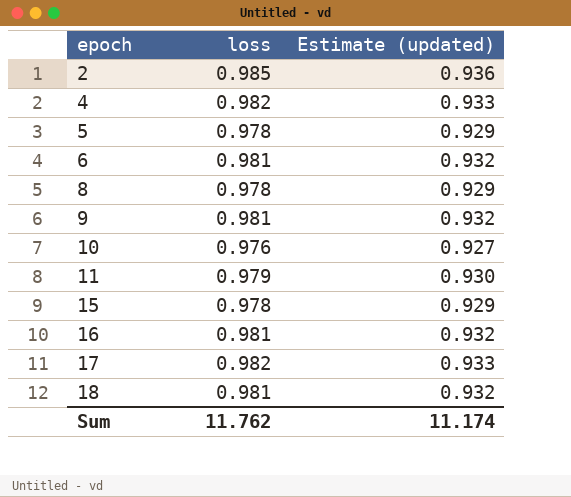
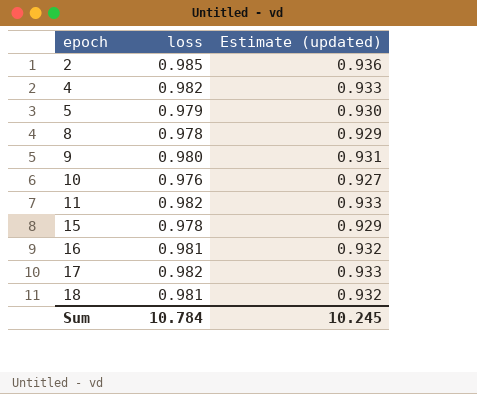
row 6: 0.981 | 0.932 -> none
5 | loss: 0.978 -> 0.979
5 | Estimate (updated): 0.929 -> 0.930
9 | loss: 0.981 -> 0.980
9 | Estimate (updated): 0.932 -> 0.931
11 | loss: 0.979 -> 0.982
11 | Estimate (updated): 0.930 -> 0.933
Sum | loss: 11.762 -> 10.784
Sum | Estimate (updated): 11.174 -> 10.245

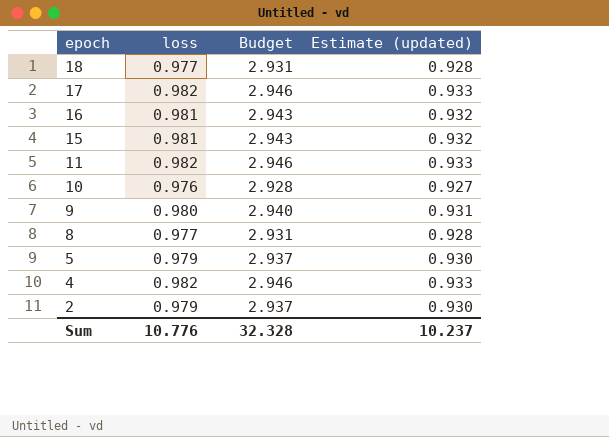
row order: epoch ascending -> epoch descending
column Budget | formula: none -> [loss] * 3
18 | loss: 0.981 -> 0.977
18 | Estimate (updated): 0.932 -> 0.928
15 | loss: 0.978 -> 0.981
15 | Estimate (updated): 0.929 -> 0.932
8 | loss: 0.978 -> 0.977
8 | Estimate (updated): 0.929 -> 0.928
2 | loss: 0.985 -> 0.979
2 | Estimate (updated): 0.936 -> 0.930
Sum | loss: 10.784 -> 10.776
Sum | Estimate (updated): 10.245 -> 10.237

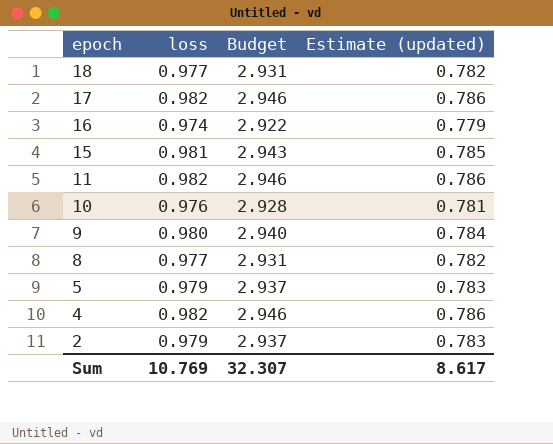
column Estimate (updated) | formula: [loss] * 0.95 -> [loss] * 0.8
16 | loss: 0.981 -> 0.974
16 | Budget: 2.943 -> 2.922
Sum | loss: 10.776 -> 10.769
Sum | Budget: 32.328 -> 32.307
Sum | Estimate (updated): 10.237 -> 8.617

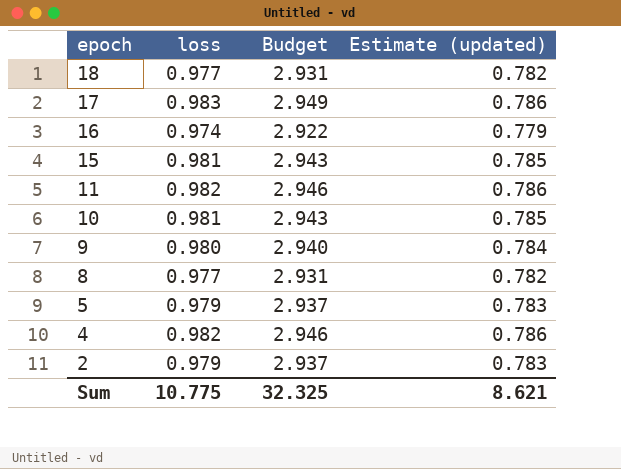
17 | loss: 0.982 -> 0.983
17 | Budget: 2.946 -> 2.949
10 | loss: 0.976 -> 0.981
10 | Budget: 2.928 -> 2.943
10 | Estimate (updated): 0.781 -> 0.785
Sum | loss: 10.769 -> 10.775
Sum | Budget: 32.307 -> 32.325
Sum | Estimate (updated): 8.617 -> 8.621

